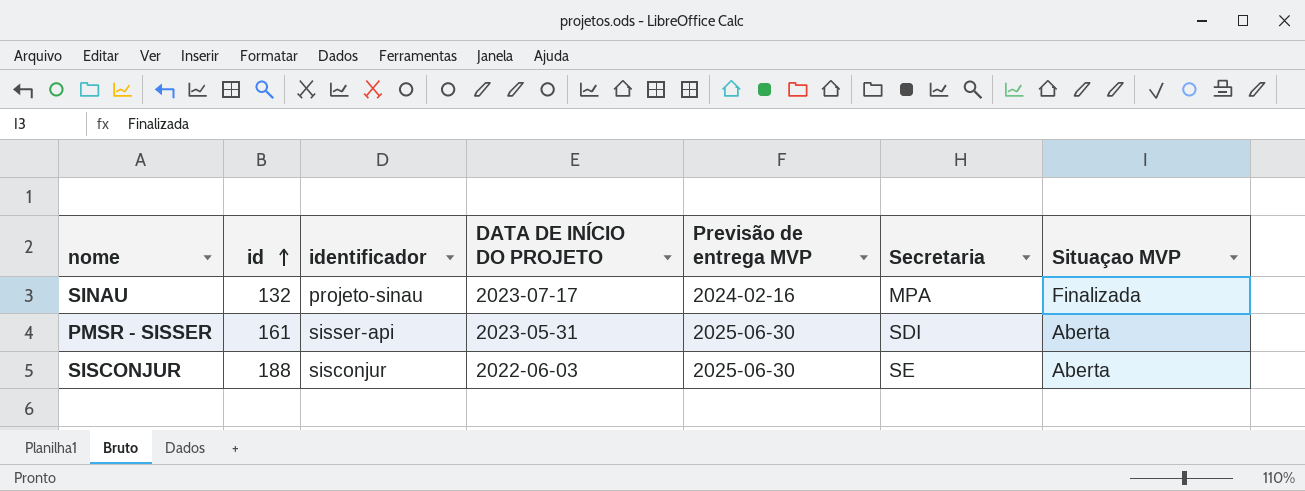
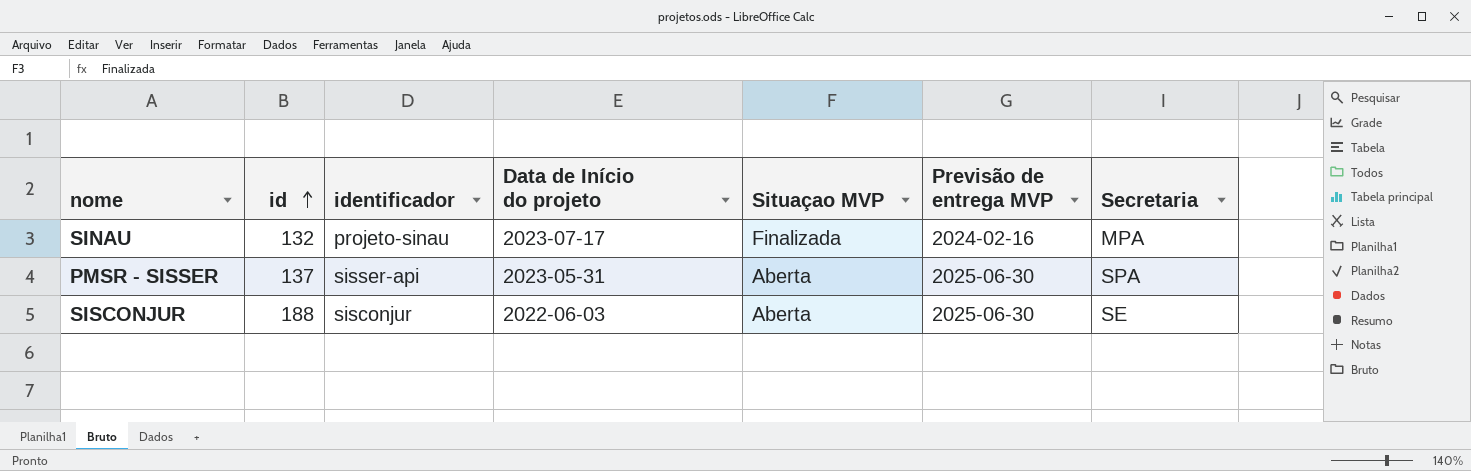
column name: DATA DE INÍCIO DO PROJETO -> Data de Início do projeto
column Situaçao MVP | position: 7 -> 5
PMSR - SISSER | id: 161 -> 137
PMSR - SISSER | Secretaria: SDI -> SPA

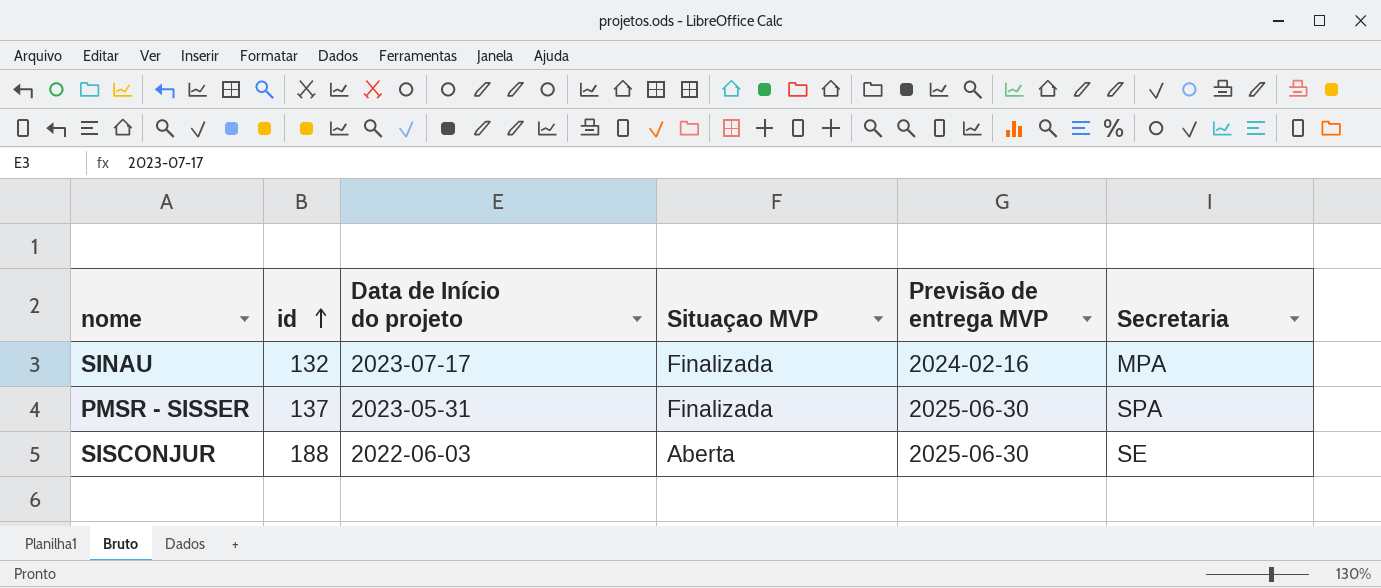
column identificador | position: 3 -> none
PMSR - SISSER | Situaçao MVP: Aberta -> Finalizada

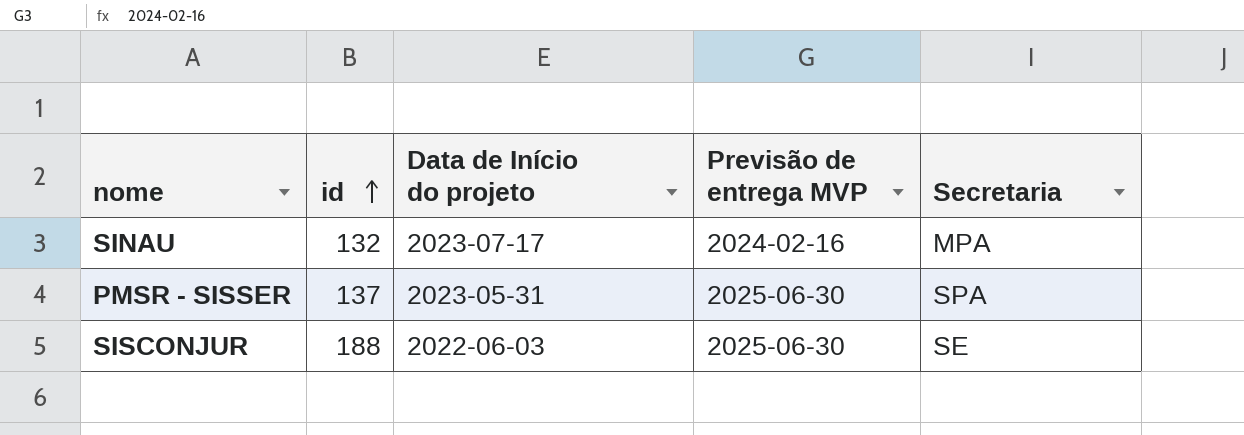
column Situaçao MVP | position: 4 -> none

